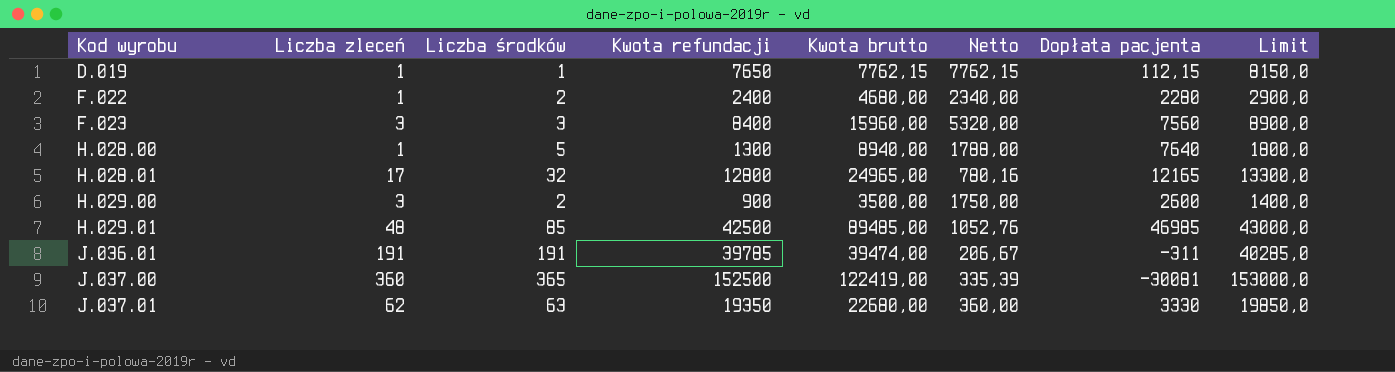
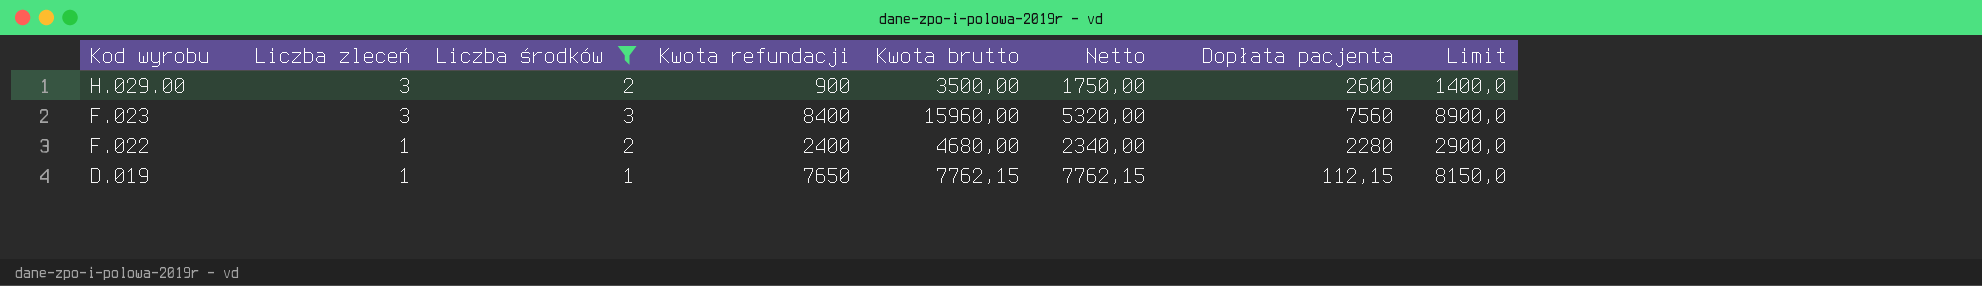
filter: none -> Liczba środków <= 3
row order: Kod wyrobu ascending -> Kod wyrobu descending

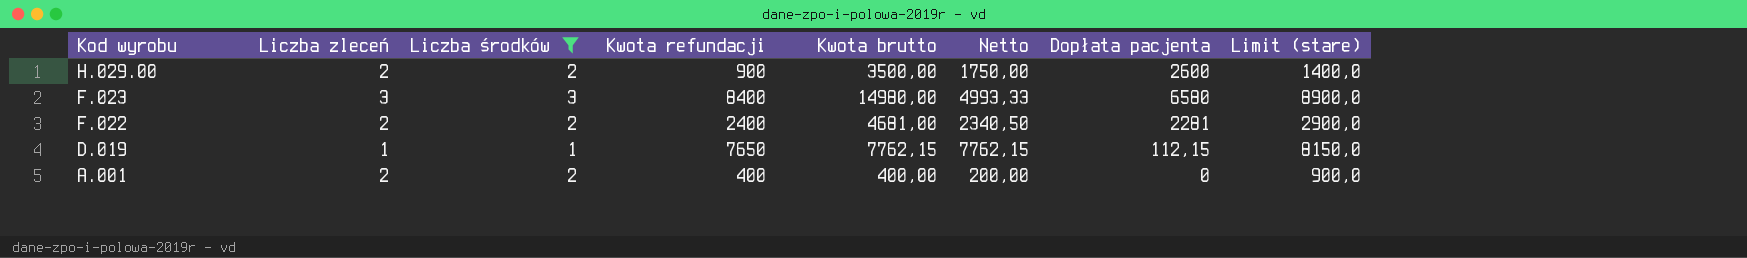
column name: Limit -> Limit (stare)
H.029.00 | Liczba zleceń: 3 -> 2
F.023 | Kwota brutto: 15960,00 -> 14980,00
F.023 | Netto: 5320,00 -> 4993,33
F.023 | Dopłata pacjenta: 7560 -> 6580
F.022 | Liczba zleceń: 1 -> 2
F.022 | Kwota brutto: 4680,00 -> 4681,00
F.022 | Netto: 2340,00 -> 2340,50
F.022 | Dopłata pacjenta: 2280 -> 2281
row A.001: none -> 2 | 2 | 400 | 400,00 | 200,00 | 0 | 900,0

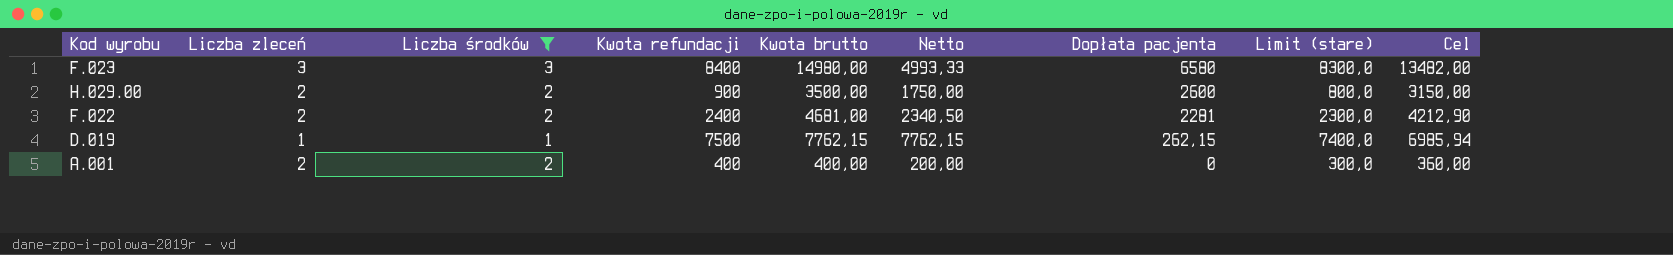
row order: Kod wyrobu descending -> Dopłata pacjenta descending
column Limit (stare) | formula: [Kwota refundacji] + 500 -> [Kwota refundacji] - 100
column Cel | formula: none -> [Kwota brutto] * 0,9
D.019 | Kwota refundacji: 7650 -> 7500
D.019 | Dopłata pacjenta: 112,15 -> 262,15

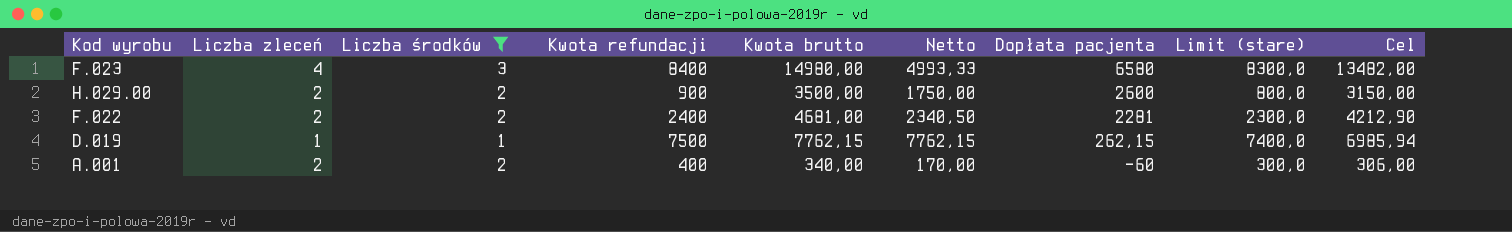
F.023 | Liczba zleceń: 3 -> 4
A.001 | Kwota brutto: 400,00 -> 340,00
A.001 | Netto: 200,00 -> 170,00
A.001 | Dopłata pacjenta: 0 -> -60
A.001 | Cel: 360,00 -> 306,00

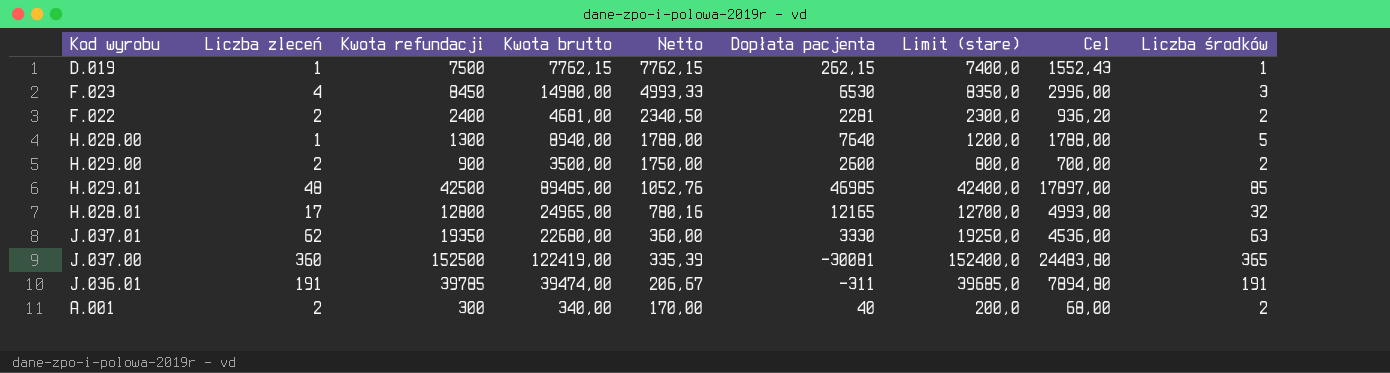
filter: Liczba środków <= 3 -> none
row order: Dopłata pacjenta descending -> Netto descending
column Cel | formula: [Kwota brutto] * 0,9 -> [Kwota brutto] * 0,2
column Liczba środków | position: 3 -> 9
F.023 | Kwota refundacji: 8400 -> 8450
F.023 | Dopłata pacjenta: 6580 -> 6530
F.023 | Limit (stare): 8300,0 -> 8350,0
A.001 | Kwota refundacji: 400 -> 300
A.001 | Dopłata pacjenta: -60 -> 40
A.001 | Limit (stare): 300,0 -> 200,0

